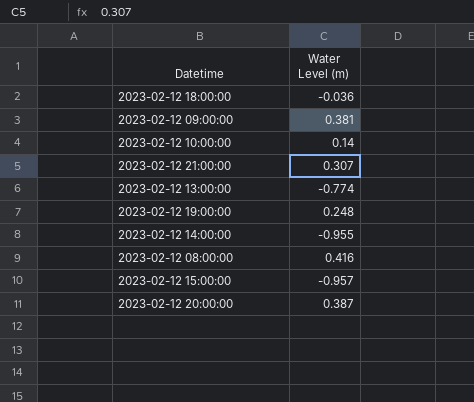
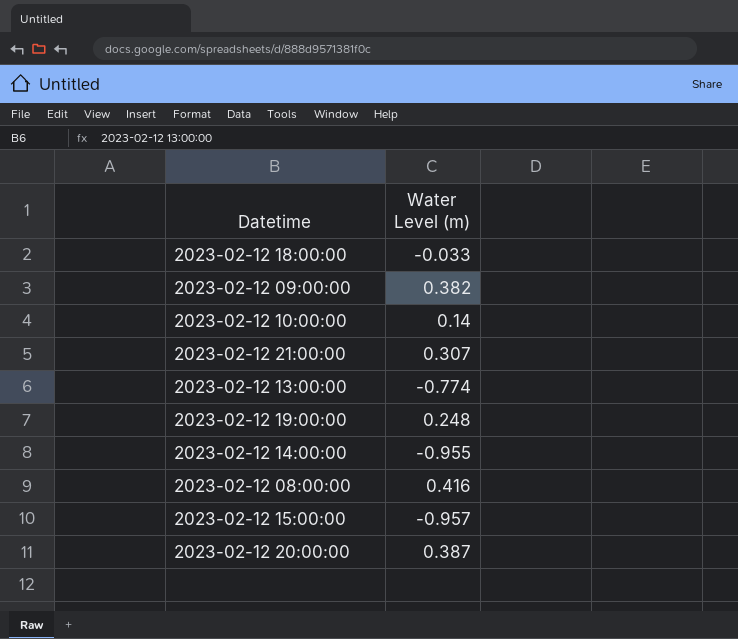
2023-02-12 18:00:00 | Water Level (m): -0.036 -> -0.033
2023-02-12 09:00:00 | Water Level (m): 0.381 -> 0.382

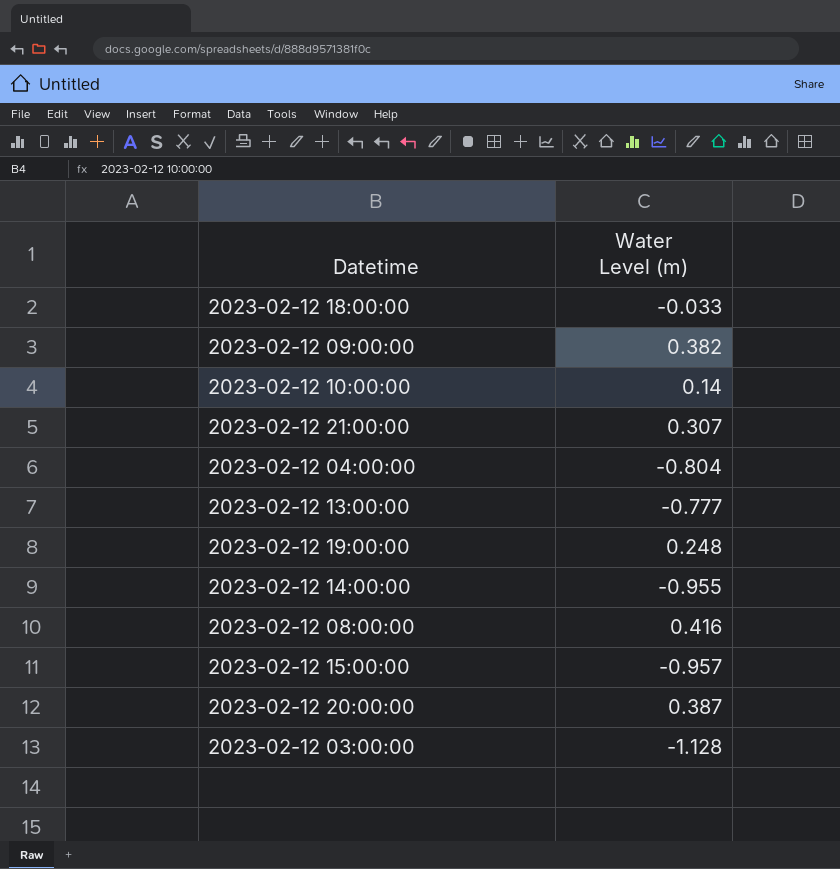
row 2023-02-12 04:00:00: none -> -0.804
2023-02-12 13:00:00 | Water Level (m): -0.774 -> -0.777
row 2023-02-12 03:00:00: none -> -1.128

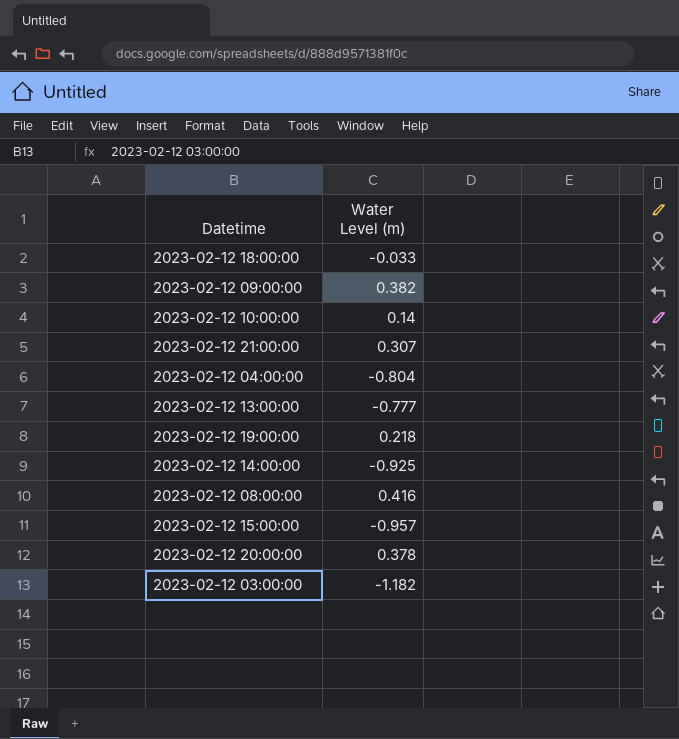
2023-02-12 19:00:00 | Water Level (m): 0.248 -> 0.218
2023-02-12 14:00:00 | Water Level (m): -0.955 -> -0.925
2023-02-12 20:00:00 | Water Level (m): 0.387 -> 0.378
2023-02-12 03:00:00 | Water Level (m): -1.128 -> -1.182

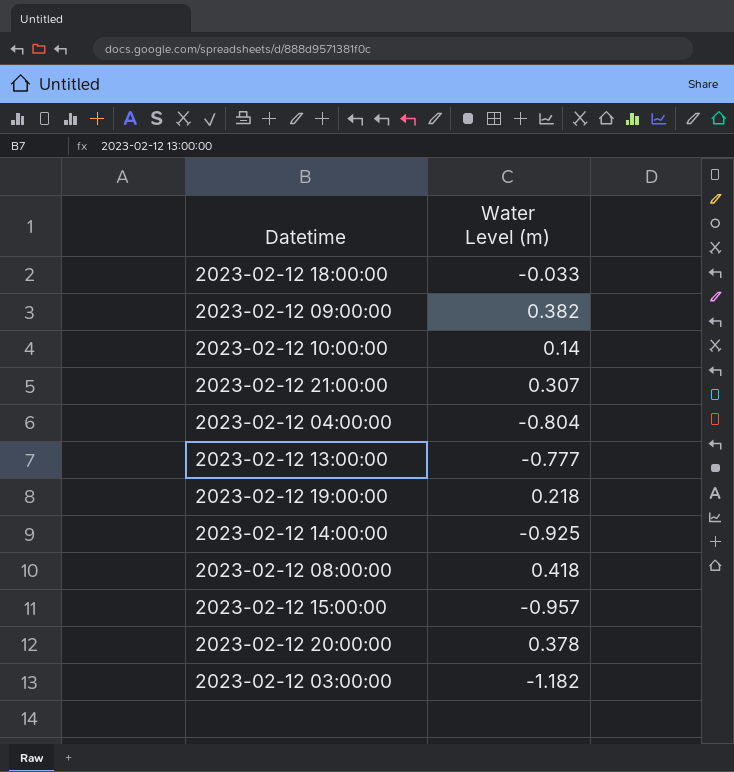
2023-02-12 08:00:00 | Water Level (m): 0.416 -> 0.418

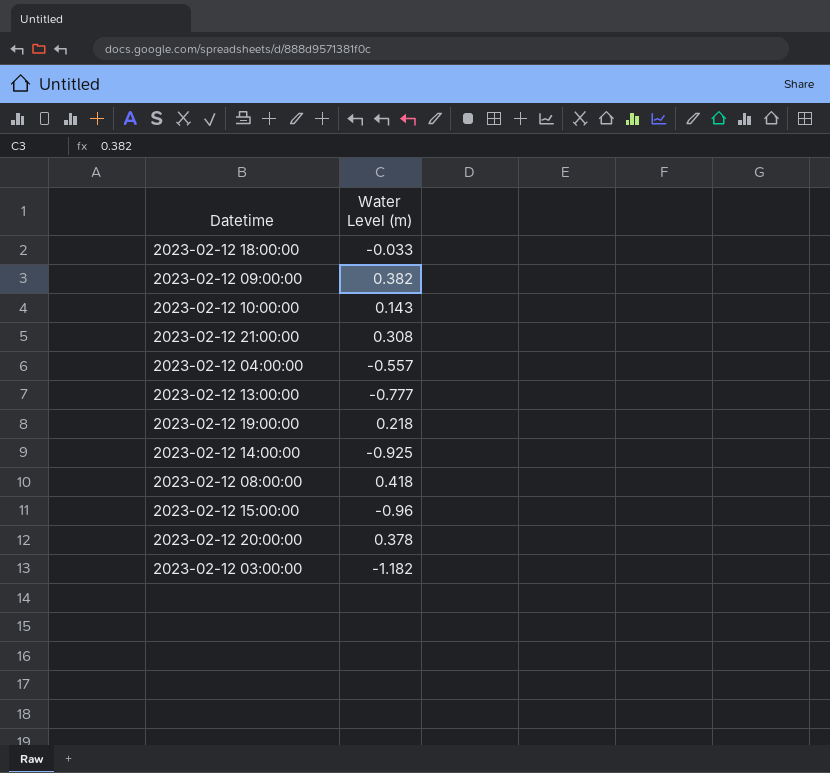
2023-02-12 10:00:00 | Water Level (m): 0.14 -> 0.143
2023-02-12 21:00:00 | Water Level (m): 0.307 -> 0.308
2023-02-12 04:00:00 | Water Level (m): -0.804 -> -0.557
2023-02-12 15:00:00 | Water Level (m): -0.957 -> -0.96

